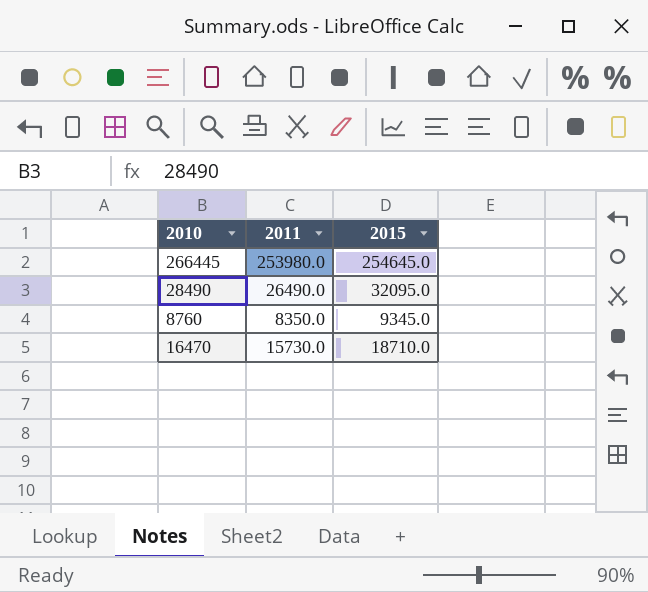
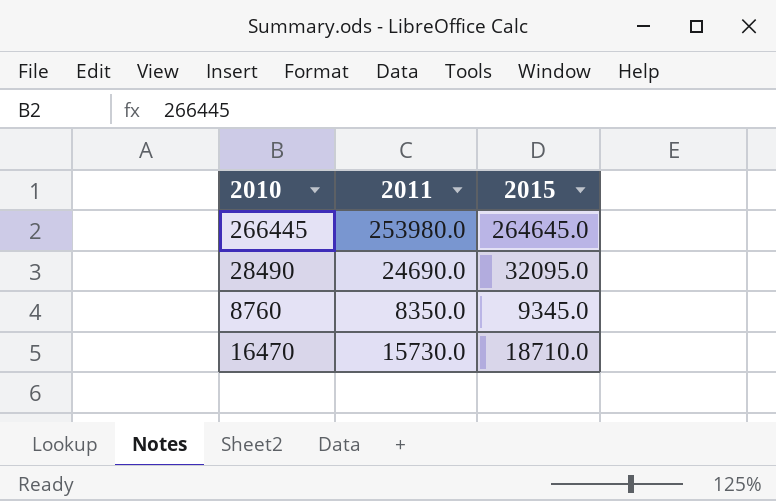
266445 | 2015: 254645.0 -> 264645.0
28490 | 2011: 26490.0 -> 24690.0

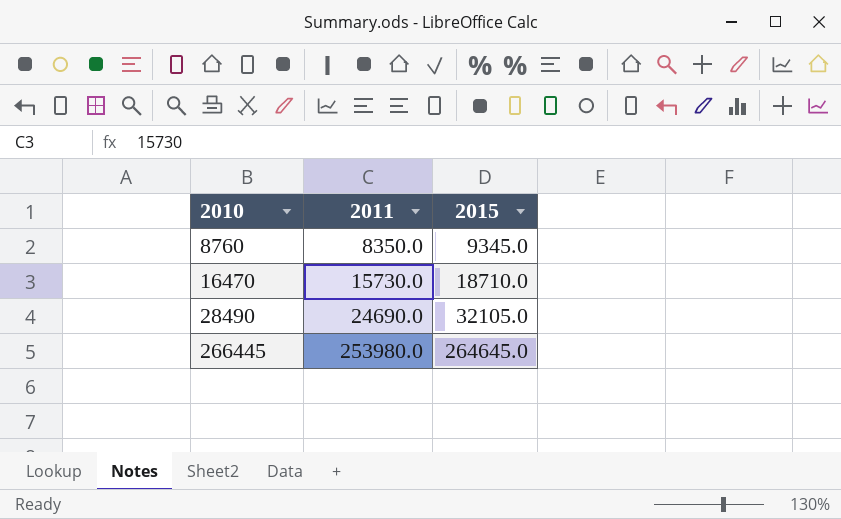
row order: none -> 2010 ascending
28490 | 2015: 32095.0 -> 32105.0

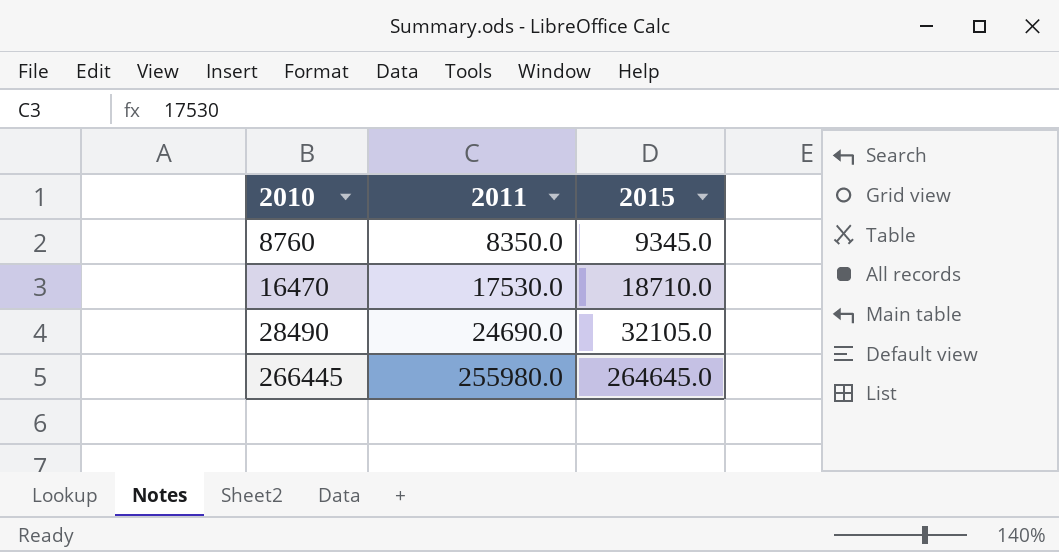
16470 | 2011: 15730.0 -> 17530.0
266445 | 2011: 253980.0 -> 255980.0

